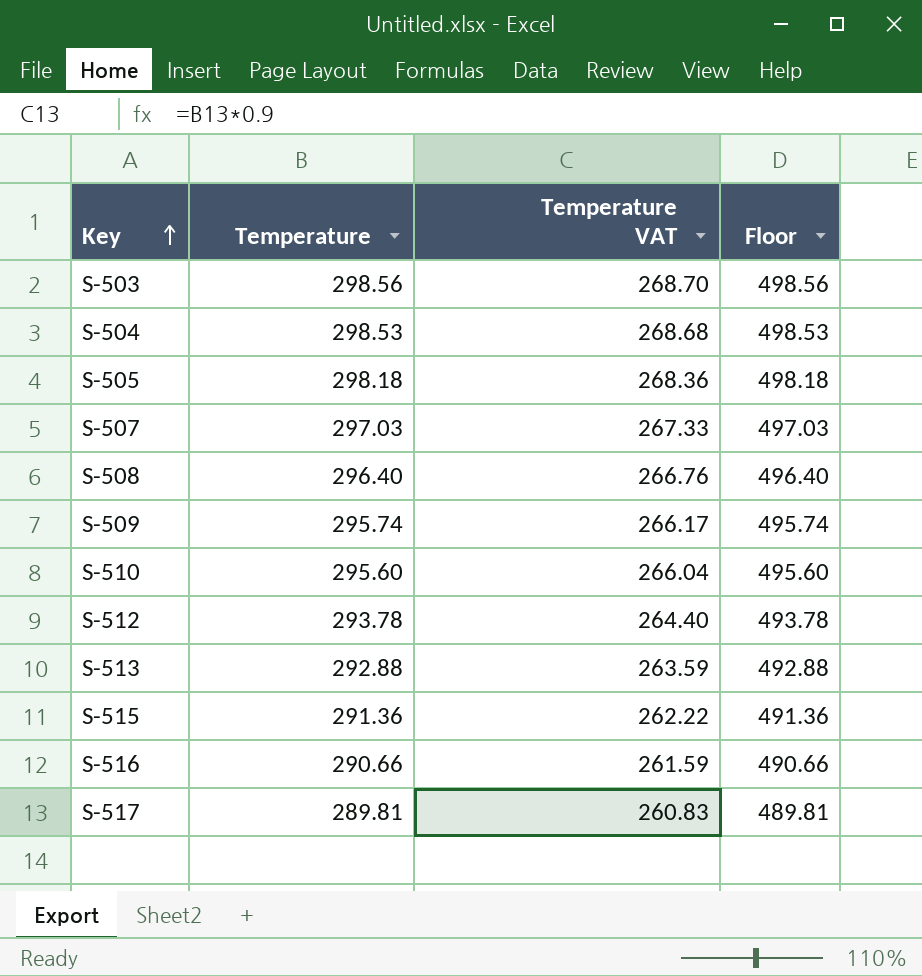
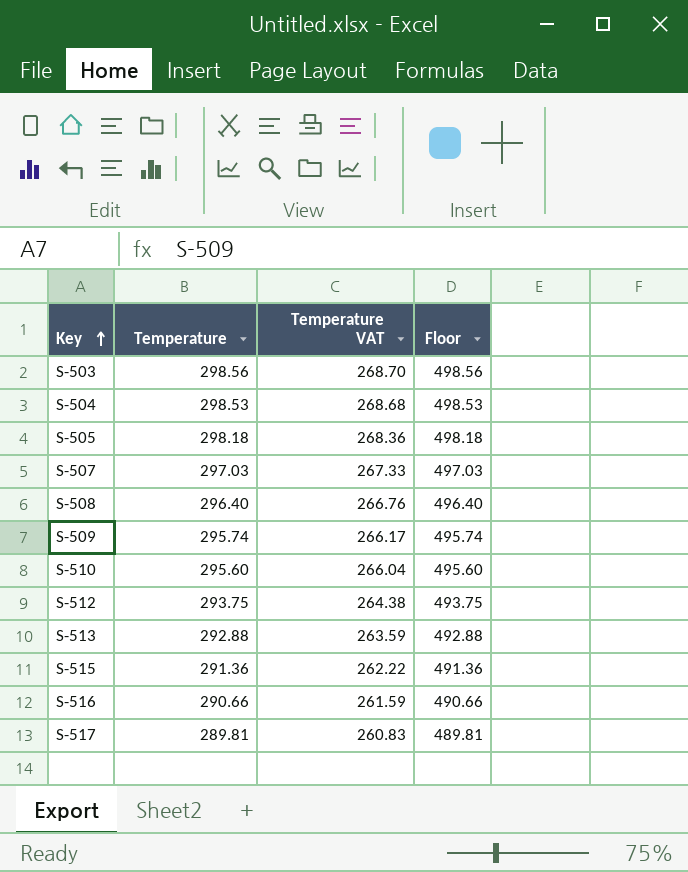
S-512 | Temperature: 293.78 -> 293.75
S-512 | Temperature VAT: 264.40 -> 264.38
S-512 | Floor: 493.78 -> 493.75

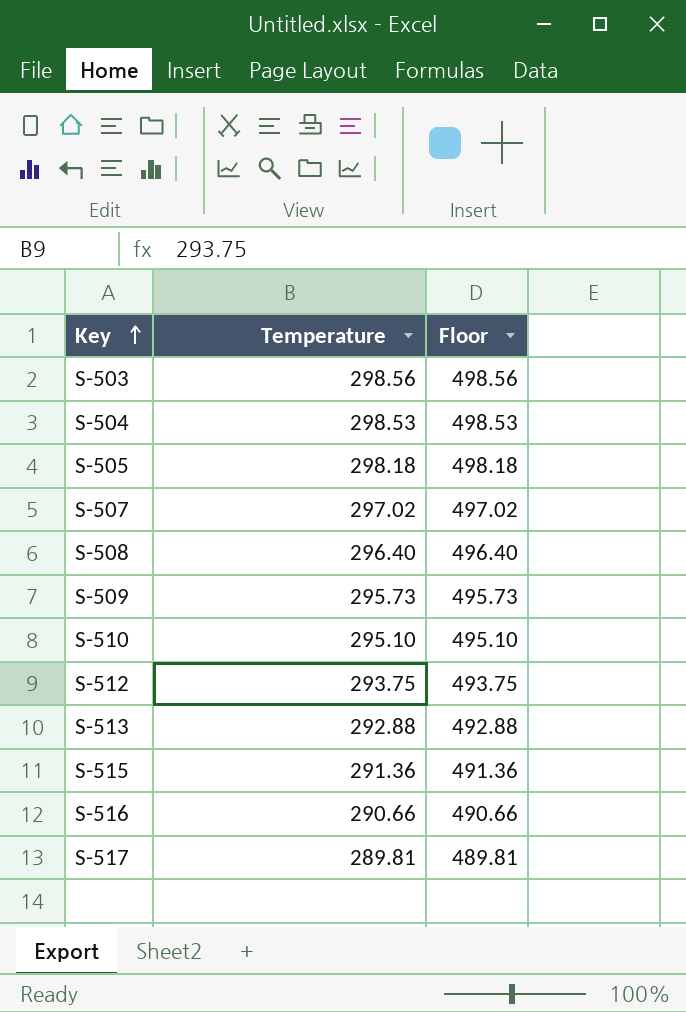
column Temperature VAT | formula: [Temperature] * 0.9 -> none
S-507 | Temperature: 297.03 -> 297.02
S-507 | Floor: 497.03 -> 497.02
S-509 | Temperature: 295.74 -> 295.73
S-509 | Floor: 495.74 -> 495.73
S-510 | Temperature: 295.60 -> 295.10
S-510 | Floor: 495.60 -> 495.10

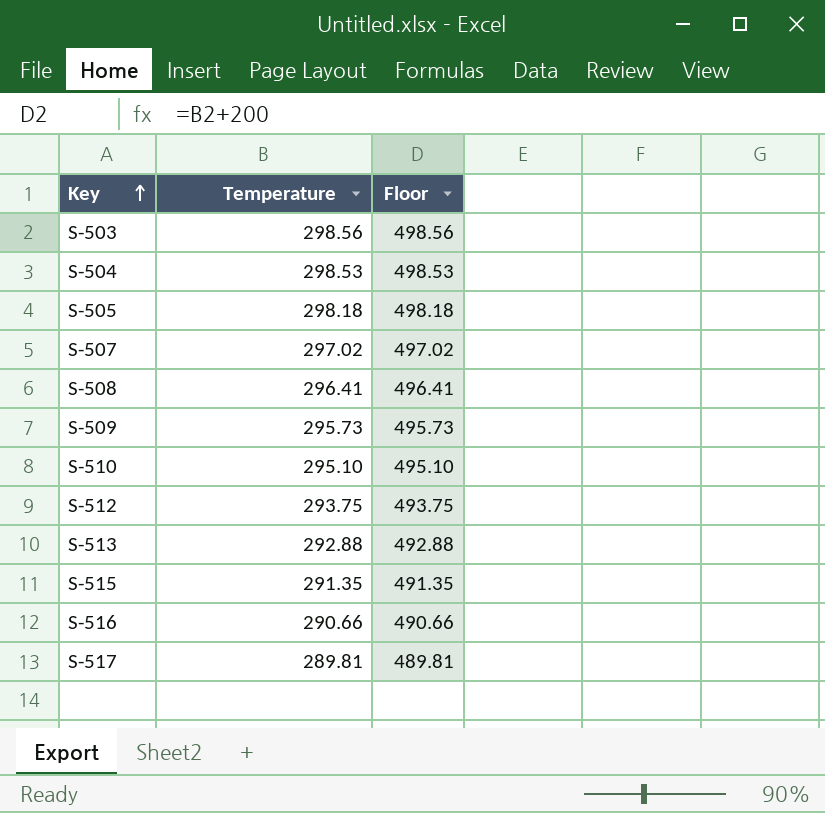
S-508 | Temperature: 296.40 -> 296.41
S-508 | Floor: 496.40 -> 496.41
S-515 | Temperature: 291.36 -> 291.35
S-515 | Floor: 491.36 -> 491.35

